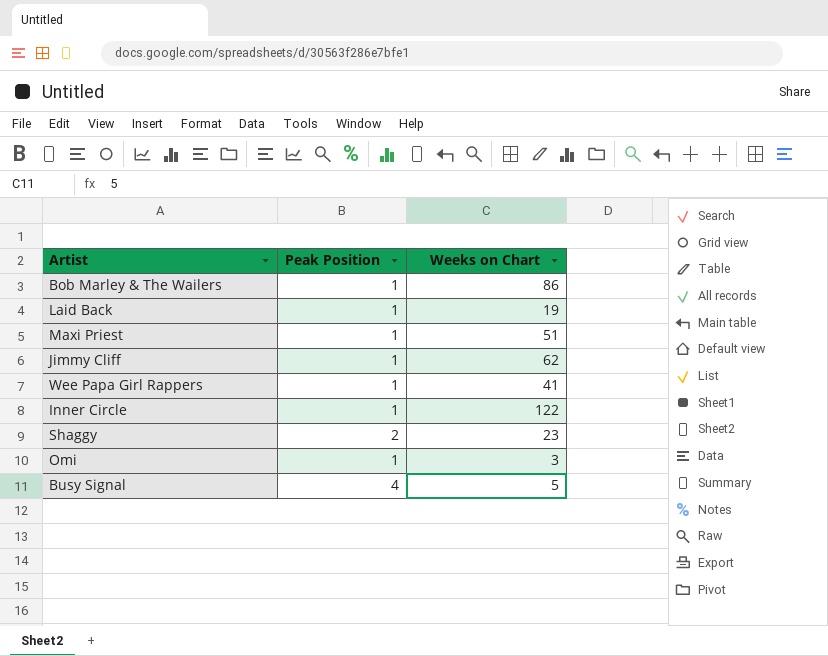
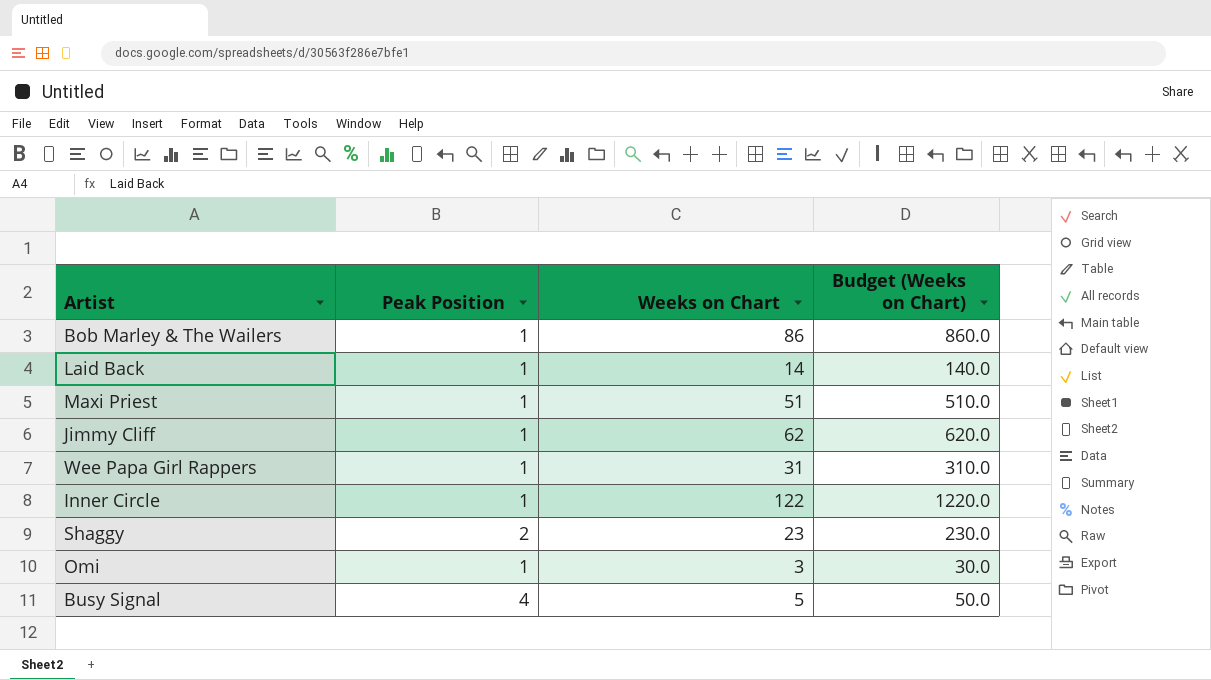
column Budget (Weeks on Chart) | formula: none -> [Weeks on Chart] * 10
Laid Back | Weeks on Chart: 19 -> 14
Wee Papa Girl Rappers | Weeks on Chart: 41 -> 31

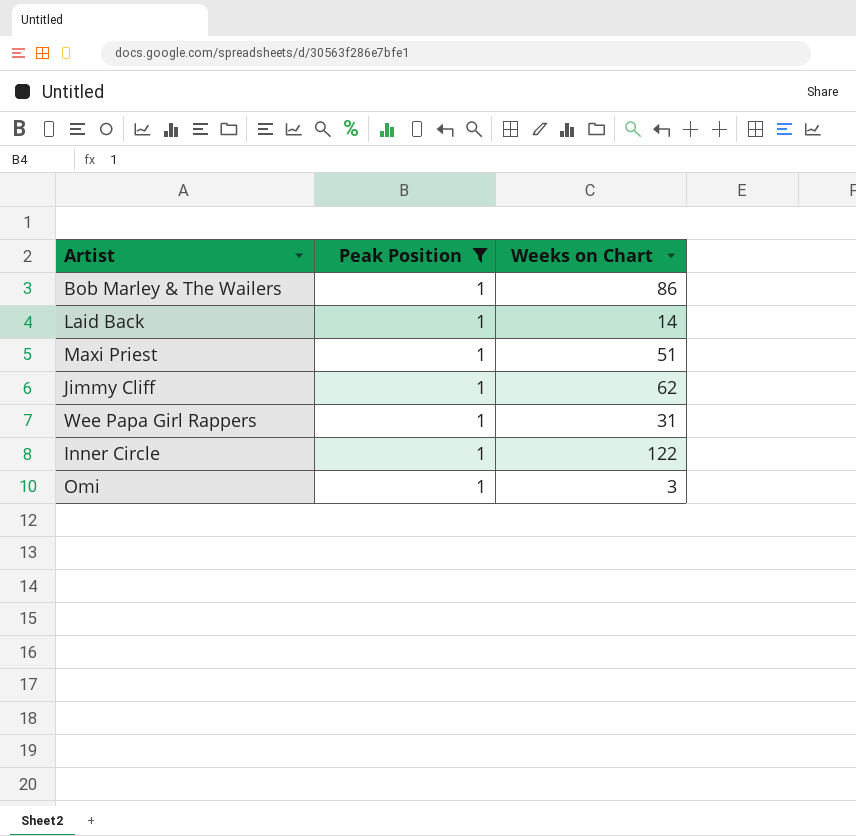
filter: none -> Peak Position = 1
column Budget (Weeks on Chart) | formula: [Weeks on Chart] * 10 -> none

